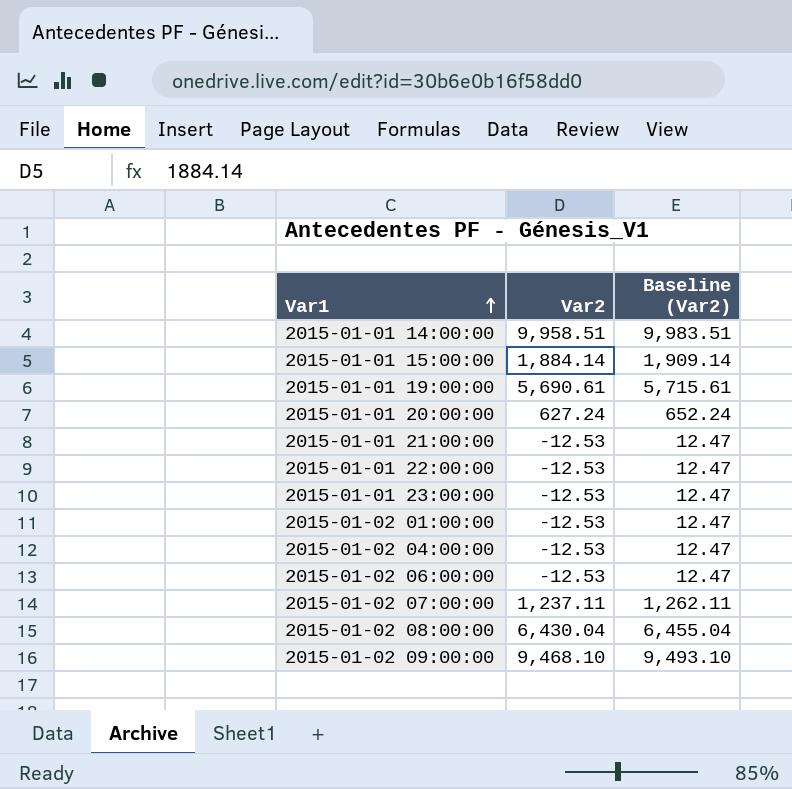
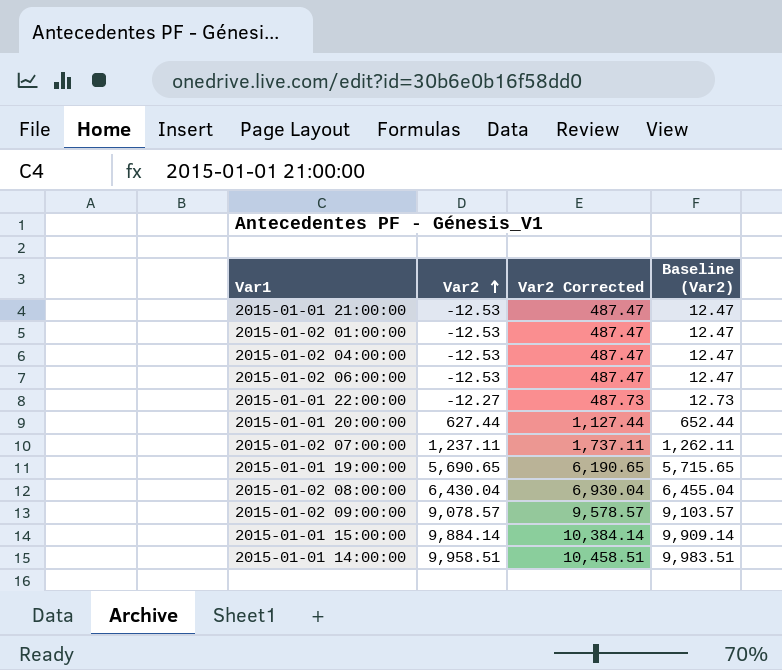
row order: Var1 ascending -> Var2 ascending
column Var2 Corrected | formula: none -> [Var2] + 500
row 2015-01-01 23:00:00: -12.53 | 12.47 -> none
2015-01-01 22:00:00 | Var2: -12.53 -> -12.27
2015-01-01 22:00:00 | Baseline (Var2): 12.47 -> 12.73
2015-01-01 20:00:00 | Var2: 627.24 -> 627.44
2015-01-01 20:00:00 | Baseline (Var2): 652.24 -> 652.44
2015-01-01 19:00:00 | Var2: 5,690.61 -> 5,690.65
2015-01-01 19:00:00 | Baseline (Var2): 5,715.61 -> 5,715.65
2015-01-02 09:00:00 | Var2: 9,468.10 -> 9,078.57
2015-01-02 09:00:00 | Baseline (Var2): 9,493.10 -> 9,103.57
2015-01-01 15:00:00 | Var2: 1,884.14 -> 9,884.14
2015-01-01 15:00:00 | Baseline (Var2): 1,909.14 -> 9,909.14

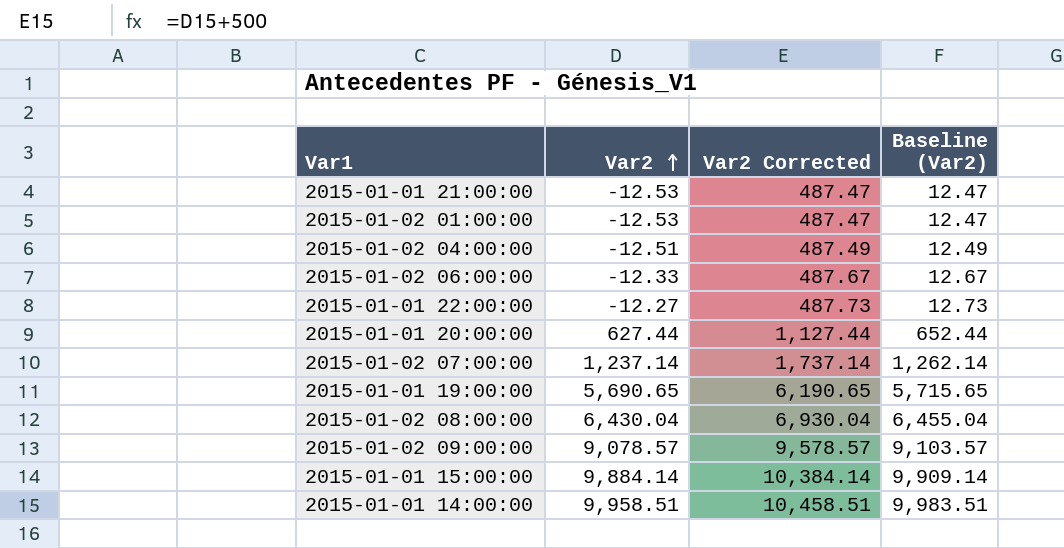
2015-01-02 04:00:00 | Var2: -12.53 -> -12.51
2015-01-02 04:00:00 | Var2 Corrected: 487.47 -> 487.49
2015-01-02 04:00:00 | Baseline (Var2): 12.47 -> 12.49
2015-01-02 06:00:00 | Var2: -12.53 -> -12.33
2015-01-02 06:00:00 | Var2 Corrected: 487.47 -> 487.67
2015-01-02 06:00:00 | Baseline (Var2): 12.47 -> 12.67
2015-01-02 07:00:00 | Var2: 1,237.11 -> 1,237.14
2015-01-02 07:00:00 | Var2 Corrected: 1,737.11 -> 1,737.14
2015-01-02 07:00:00 | Baseline (Var2): 1,262.11 -> 1,262.14

